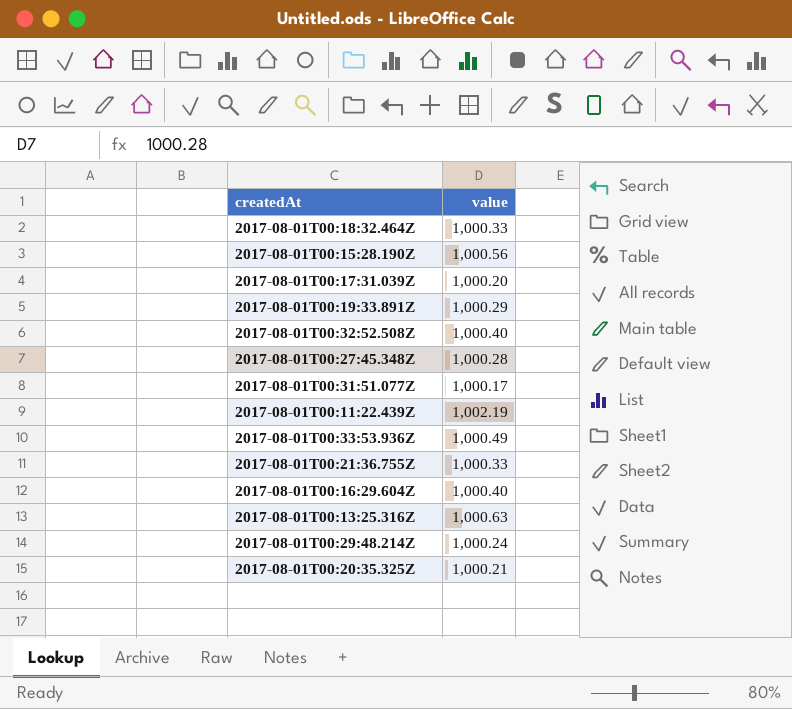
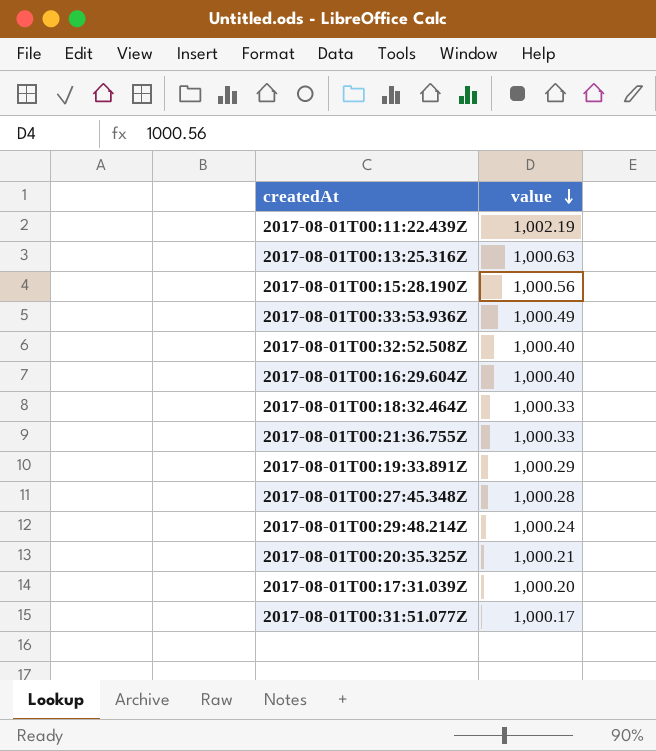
row order: none -> value descending

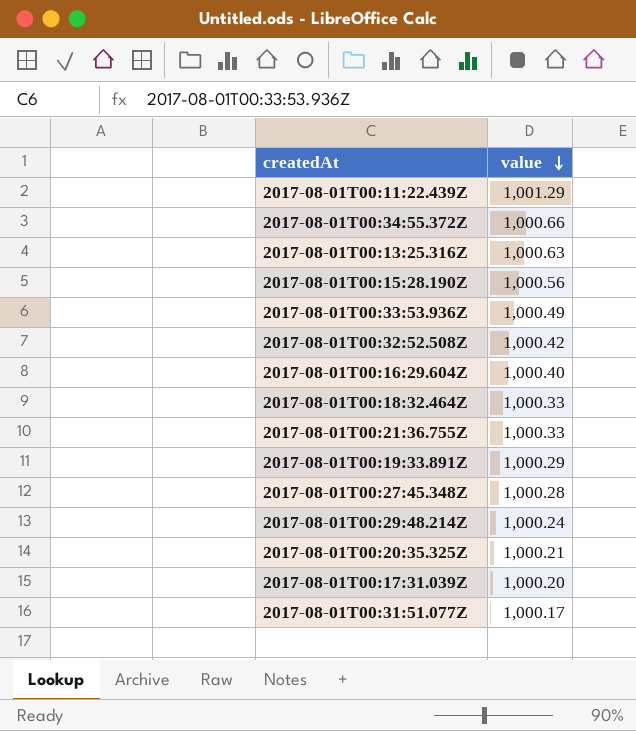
2017-08-01T00:11:22.439Z | value: 1,002.19 -> 1,001.29
row 2017-08-01T00:34:55.372Z: none -> 1,000.66
2017-08-01T00:32:52.508Z | value: 1,000.40 -> 1,000.42

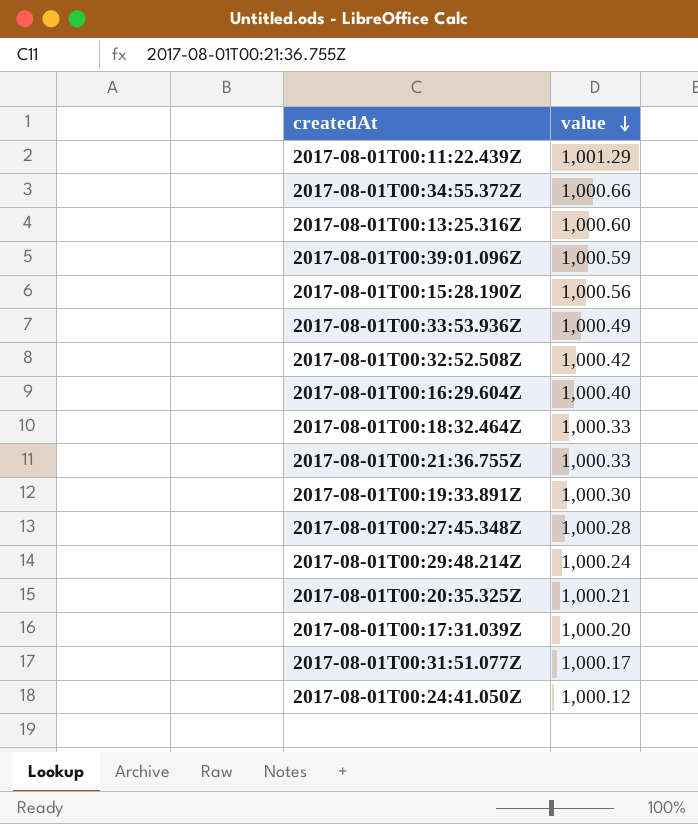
2017-08-01T00:13:25.316Z | value: 1,000.63 -> 1,000.60
row 2017-08-01T00:39:01.096Z: none -> 1,000.59
2017-08-01T00:19:33.891Z | value: 1,000.29 -> 1,000.30
row 2017-08-01T00:24:41.050Z: none -> 1,000.12

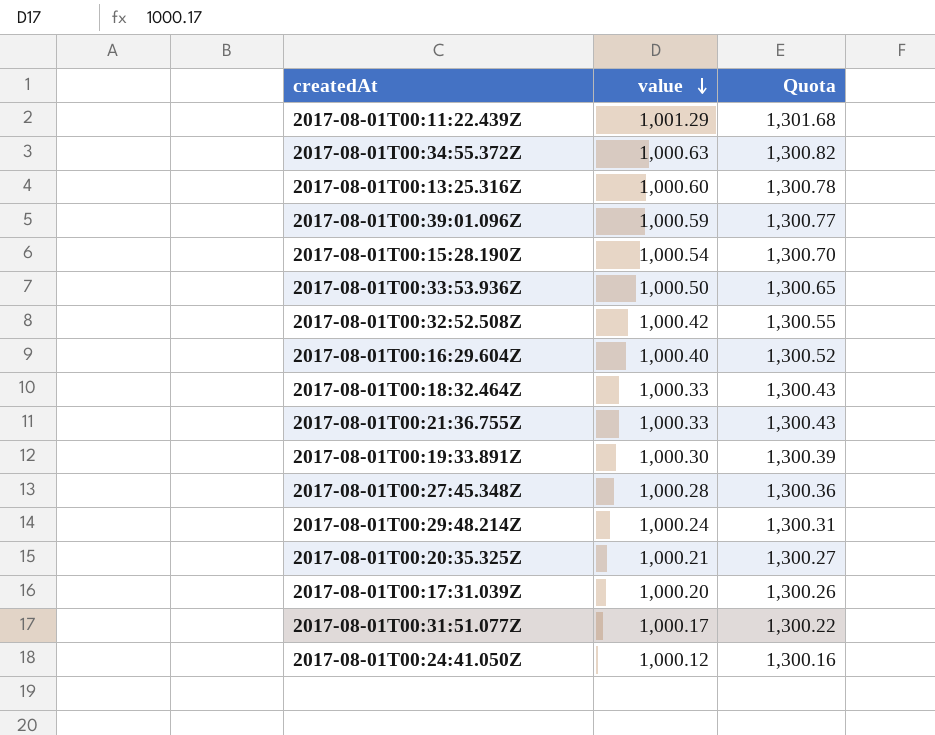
column Quota | formula: none -> [value] * 1.3
2017-08-01T00:34:55.372Z | value: 1,000.66 -> 1,000.63
2017-08-01T00:15:28.190Z | value: 1,000.56 -> 1,000.54
2017-08-01T00:33:53.936Z | value: 1,000.49 -> 1,000.50

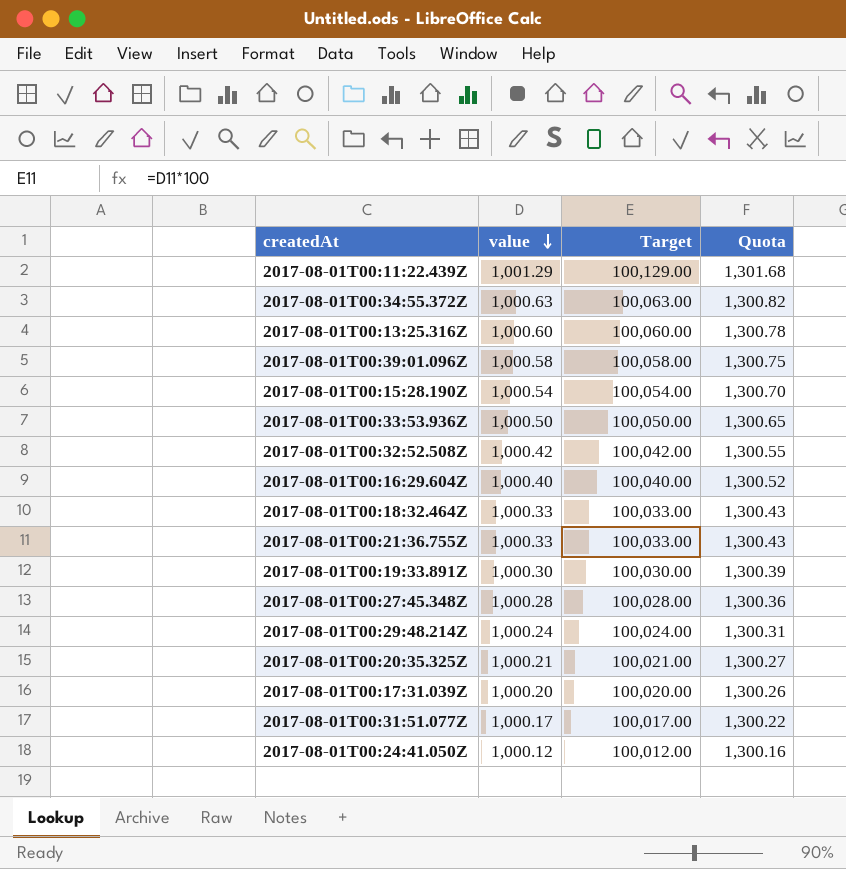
column Target | formula: none -> [value] * 100
2017-08-01T00:39:01.096Z | value: 1,000.59 -> 1,000.58
2017-08-01T00:39:01.096Z | Quota: 1,300.77 -> 1,300.75

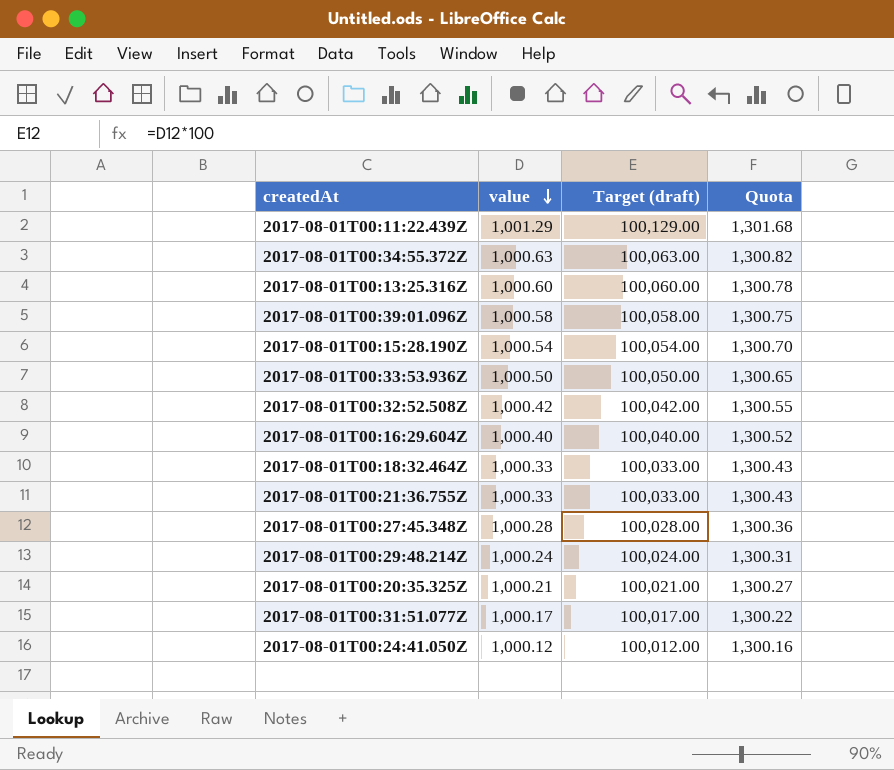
column name: Target -> Target (draft)
row 2017-08-01T00:19:33.891Z: 1,000.30 | 100,030.00 | 1,300.39 -> none
row 2017-08-01T00:17:31.039Z: 1,000.20 | 100,020.00 | 1,300.26 -> none

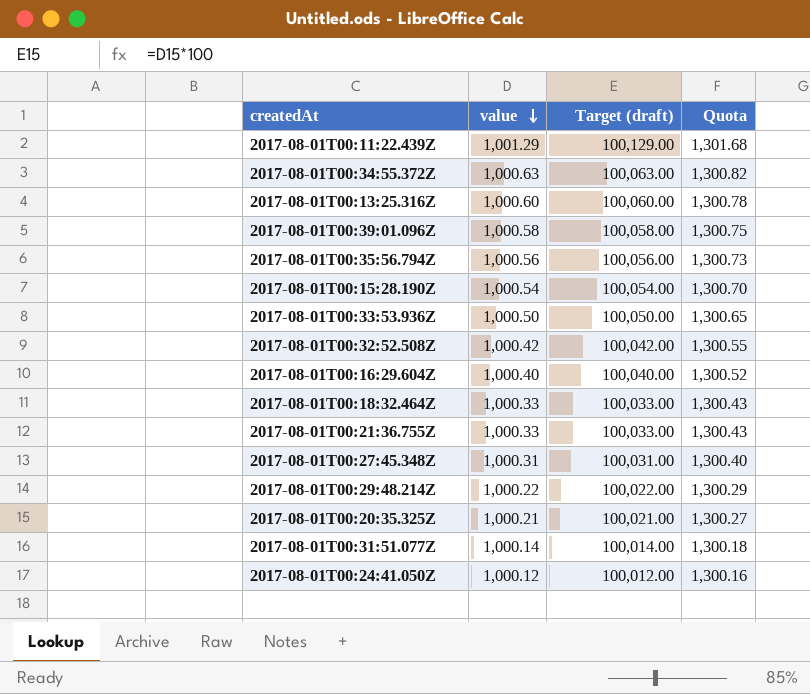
row 2017-08-01T00:35:56.794Z: none -> 1,000.56 | 100,056.00 | 1,300.73
2017-08-01T00:27:45.348Z | value: 1,000.28 -> 1,000.31
2017-08-01T00:27:45.348Z | Target (draft): 100,028.00 -> 100,031.00
2017-08-01T00:27:45.348Z | Quota: 1,300.36 -> 1,300.40
2017-08-01T00:29:48.214Z | value: 1,000.24 -> 1,000.22
2017-08-01T00:29:48.214Z | Target (draft): 100,024.00 -> 100,022.00
2017-08-01T00:29:48.214Z | Quota: 1,300.31 -> 1,300.29
2017-08-01T00:31:51.077Z | value: 1,000.17 -> 1,000.14
2017-08-01T00:31:51.077Z | Target (draft): 100,017.00 -> 100,014.00
2017-08-01T00:31:51.077Z | Quota: 1,300.22 -> 1,300.18

